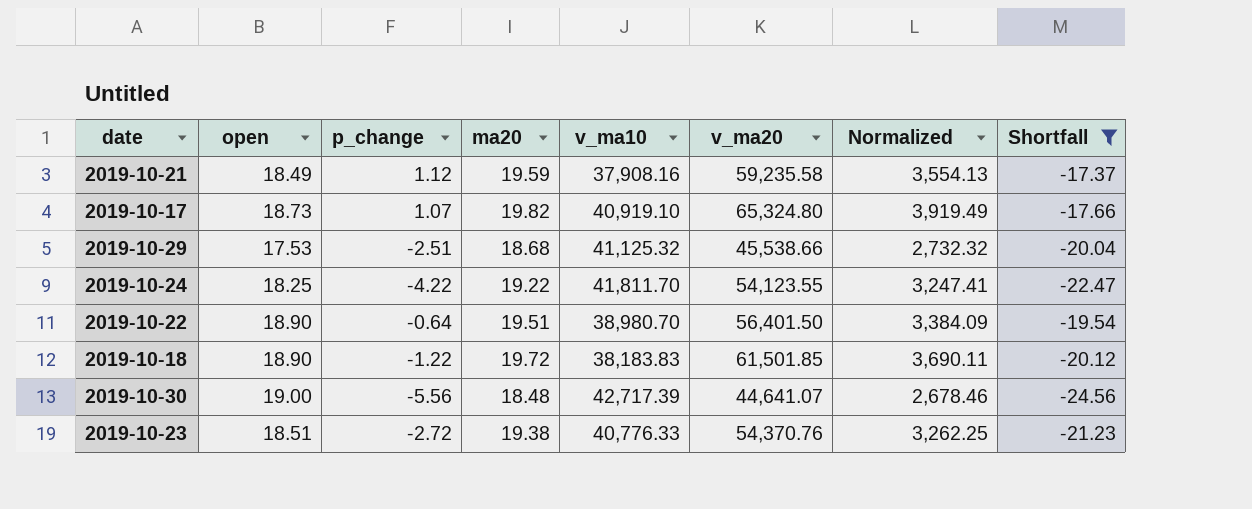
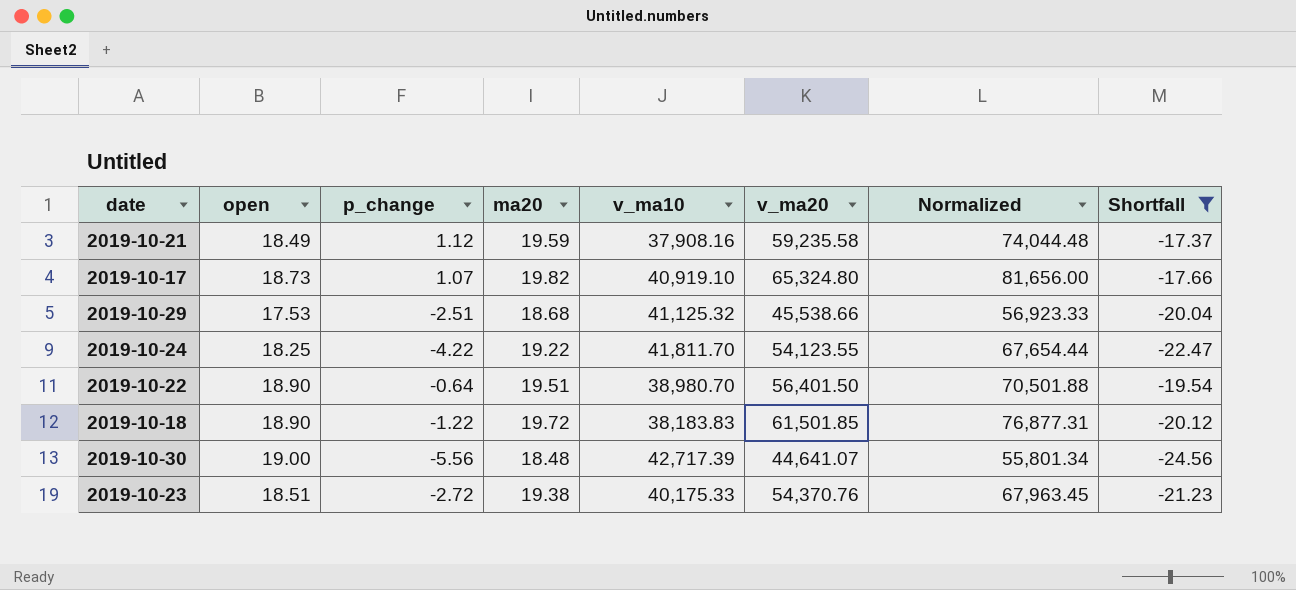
column Normalized | formula: [v_ma20] * 0.06 -> [v_ma20] * 1.25
2019-10-23 | v_ma10: 40,776.33 -> 40,175.33

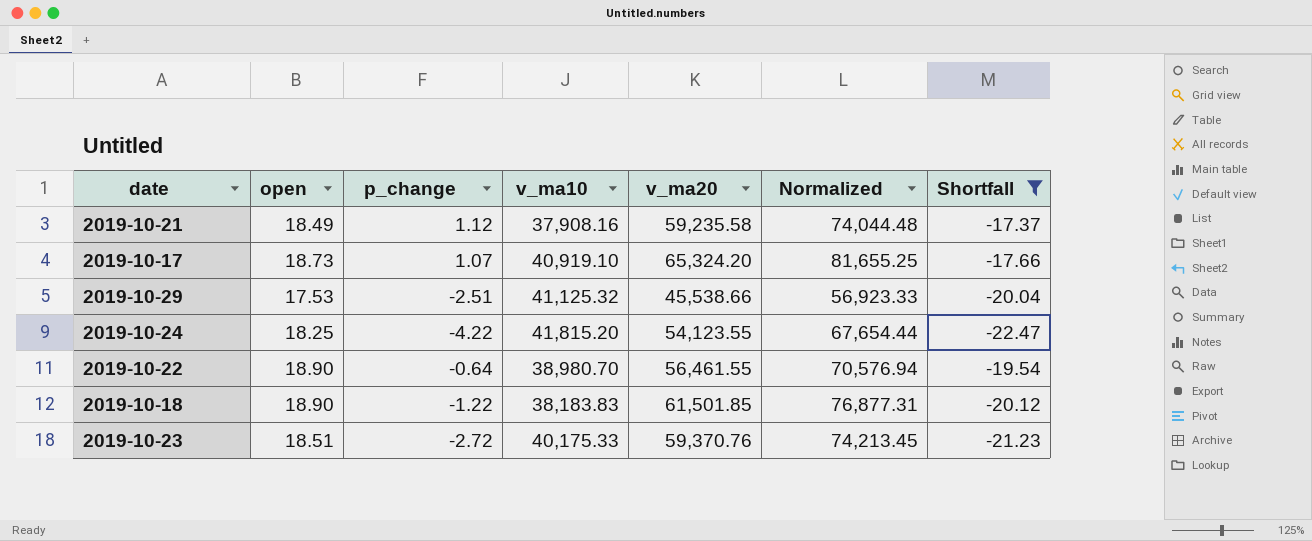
column ma20 | position: 4 -> none
row 2019-10-30: 19.00 | -5.56 | 18.48 | 42,717.39 | 44,641.07 | 55,801.34 | -24.56 -> none
2019-10-17 | v_ma20: 65,324.80 -> 65,324.20
2019-10-17 | Normalized: 81,656.00 -> 81,655.25
2019-10-24 | v_ma10: 41,811.70 -> 41,815.20
2019-10-22 | v_ma20: 56,401.50 -> 56,461.55
2019-10-22 | Normalized: 70,501.88 -> 70,576.94
2019-10-23 | v_ma20: 54,370.76 -> 59,370.76
2019-10-23 | Normalized: 67,963.45 -> 74,213.45

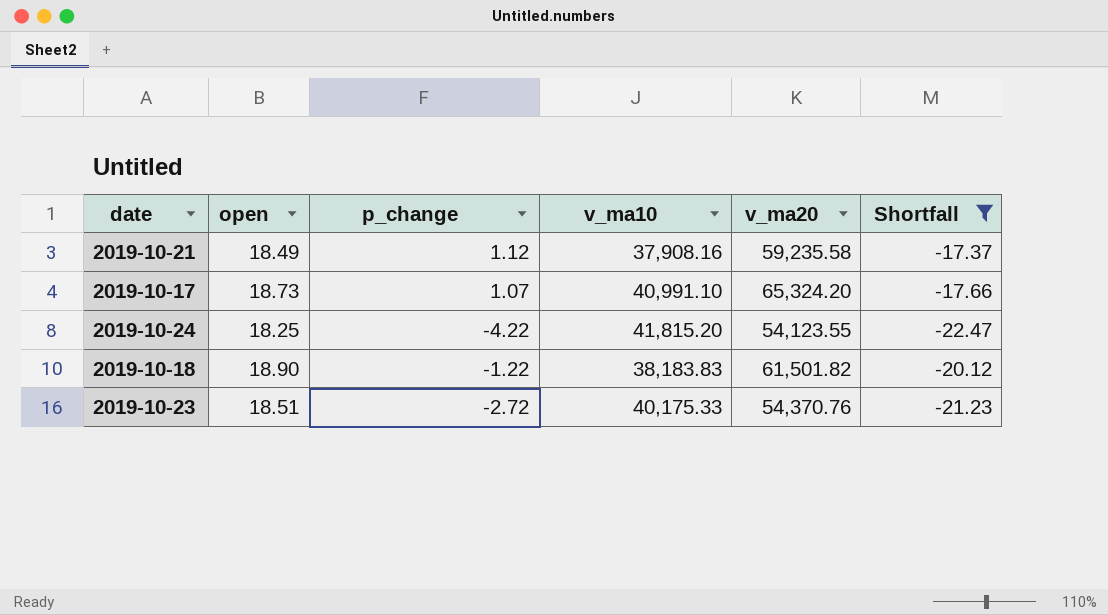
column Normalized | formula: [v_ma20] * 1.25 -> none
row 2019-10-29: 17.53 | -2.51 | 41,125.32 | 45,538.66 | 56,923.33 | -20.04 -> none
row 2019-10-22: 18.90 | -0.64 | 38,980.70 | 56,461.55 | 70,576.94 | -19.54 -> none
2019-10-17 | v_ma10: 40,919.10 -> 40,991.10
2019-10-18 | v_ma20: 61,501.85 -> 61,501.82
2019-10-23 | v_ma20: 59,370.76 -> 54,370.76

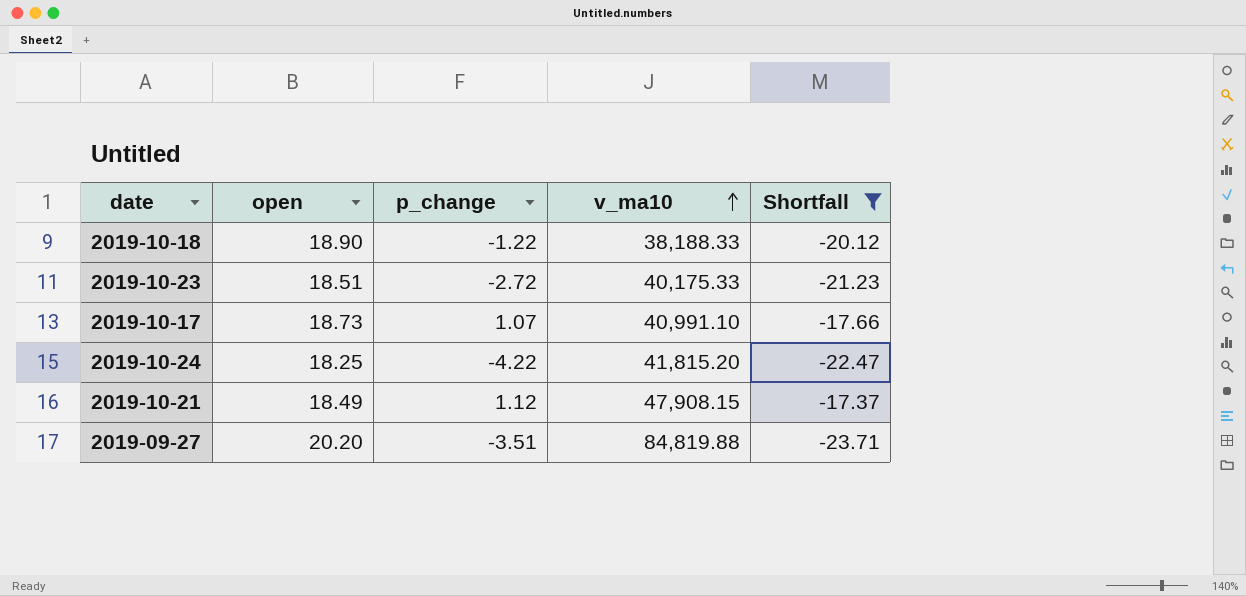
row order: none -> v_ma10 ascending
column v_ma20 | position: 5 -> none
2019-10-18 | v_ma10: 38,183.83 -> 38,188.33
2019-10-21 | v_ma10: 37,908.16 -> 47,908.15
row 2019-09-27: none -> 20.20 | -3.51 | 84,819.88 | -23.71

